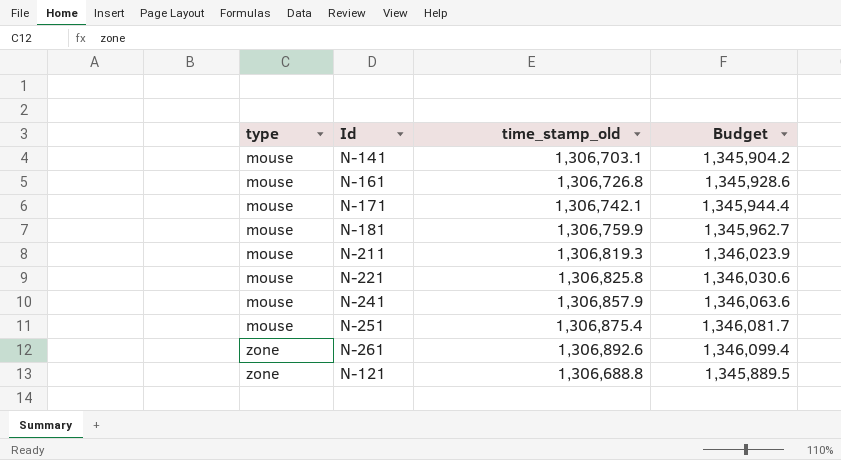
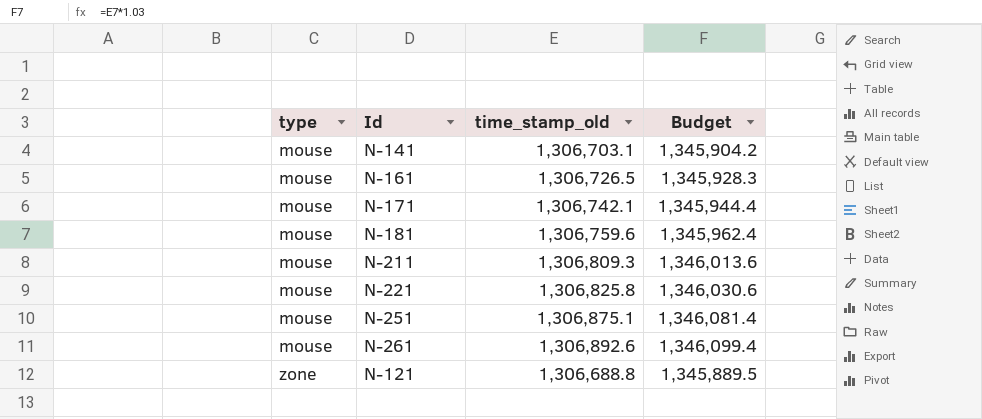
row N-241: mouse | 1,306,857.9 | 1,346,063.6 -> none
N-161 | time_stamp_old: 1,306,726.8 -> 1,306,726.5
N-161 | Budget: 1,345,928.6 -> 1,345,928.3
N-181 | time_stamp_old: 1,306,759.9 -> 1,306,759.6
N-181 | Budget: 1,345,962.7 -> 1,345,962.4
N-211 | time_stamp_old: 1,306,819.3 -> 1,306,809.3
N-211 | Budget: 1,346,023.9 -> 1,346,013.6
N-251 | time_stamp_old: 1,306,875.4 -> 1,306,875.1
N-251 | Budget: 1,346,081.7 -> 1,346,081.4
N-261 | type: zone -> mouse

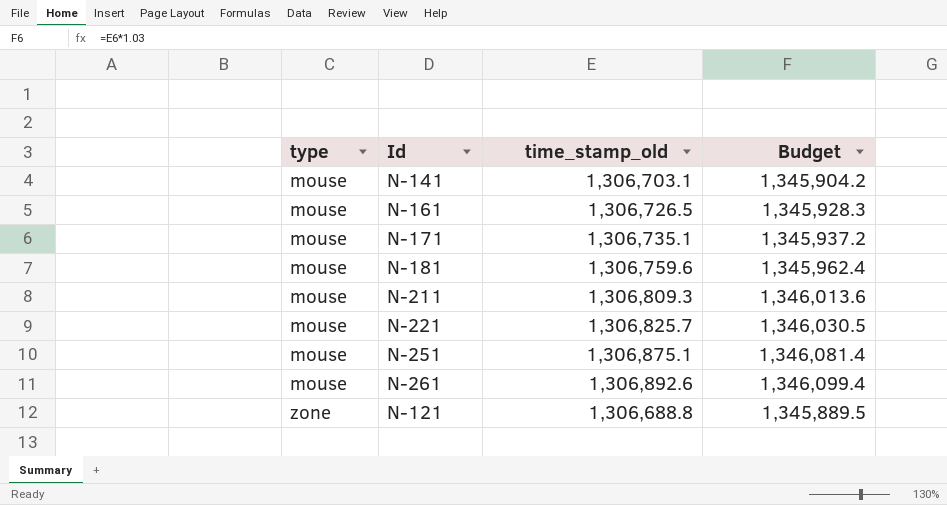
N-171 | time_stamp_old: 1,306,742.1 -> 1,306,735.1
N-171 | Budget: 1,345,944.4 -> 1,345,937.2
N-221 | time_stamp_old: 1,306,825.8 -> 1,306,825.7
N-221 | Budget: 1,346,030.6 -> 1,346,030.5

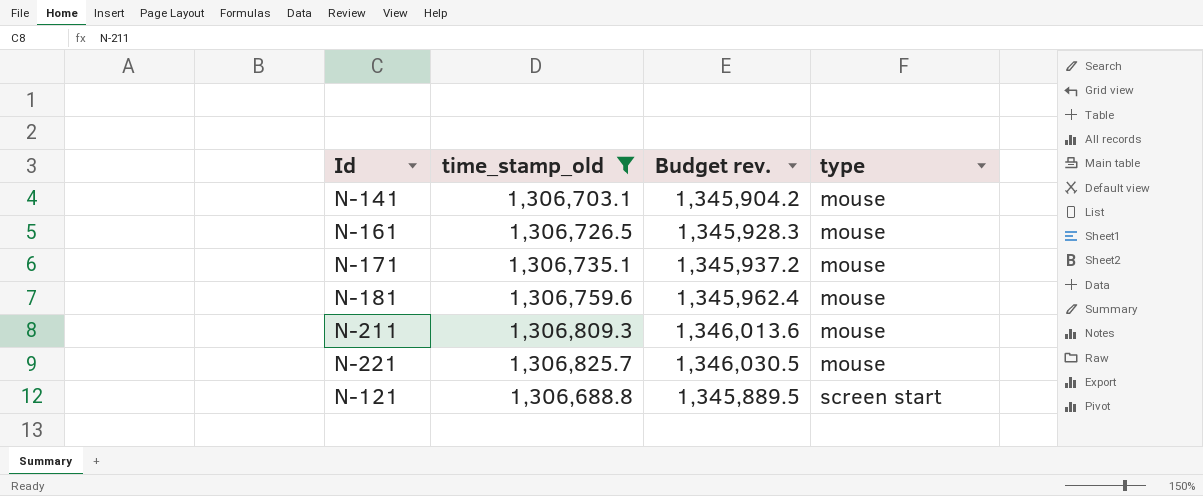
filter: none -> time_stamp_old <= 1,306,825.7
column name: Budget -> Budget rev.
column type | position: 1 -> 4
N-121 | type: zone -> screen start

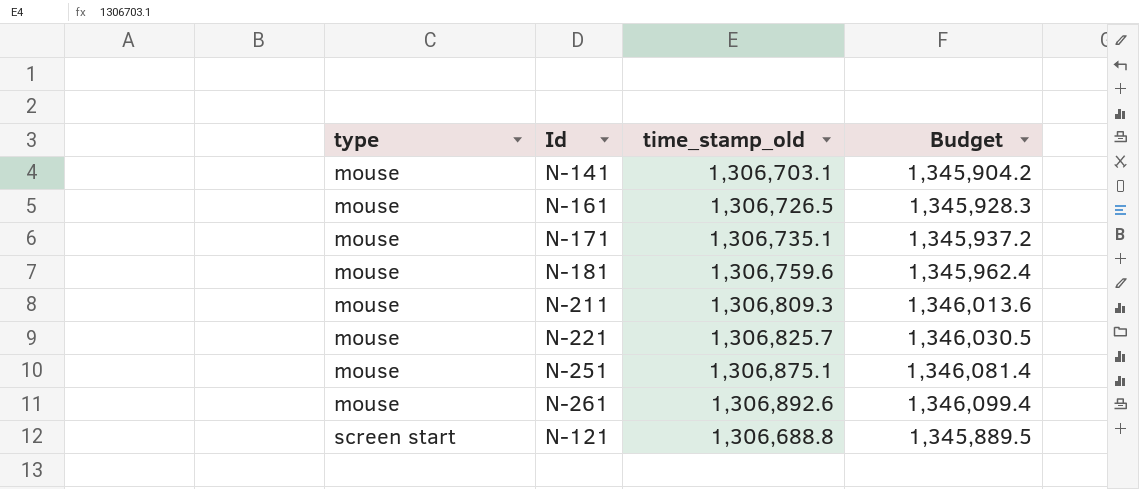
filter: time_stamp_old <= 1,306,825.7 -> none
column type | position: 4 -> 1
column name: Budget rev. -> Budget

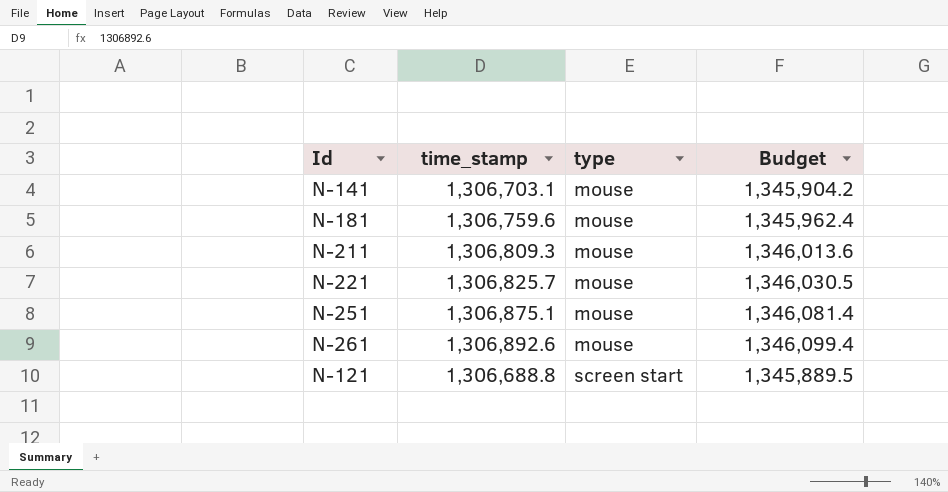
column name: time_stamp_old -> time_stamp
column type | position: 1 -> 3
row N-161: mouse | 1,306,726.5 | 1,345,928.3 -> none
row N-171: mouse | 1,306,735.1 | 1,345,937.2 -> none

